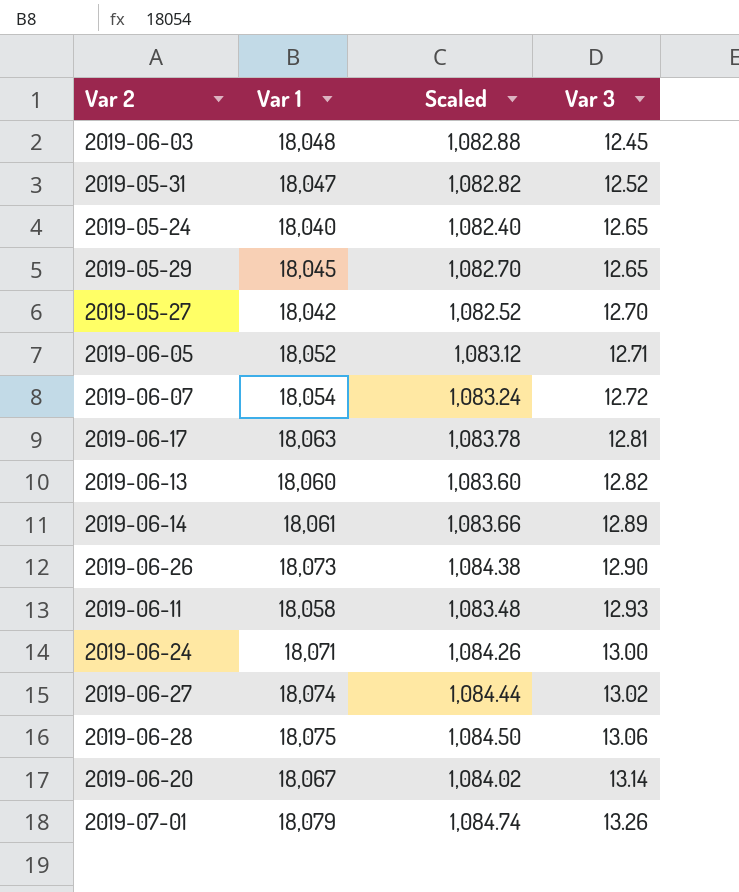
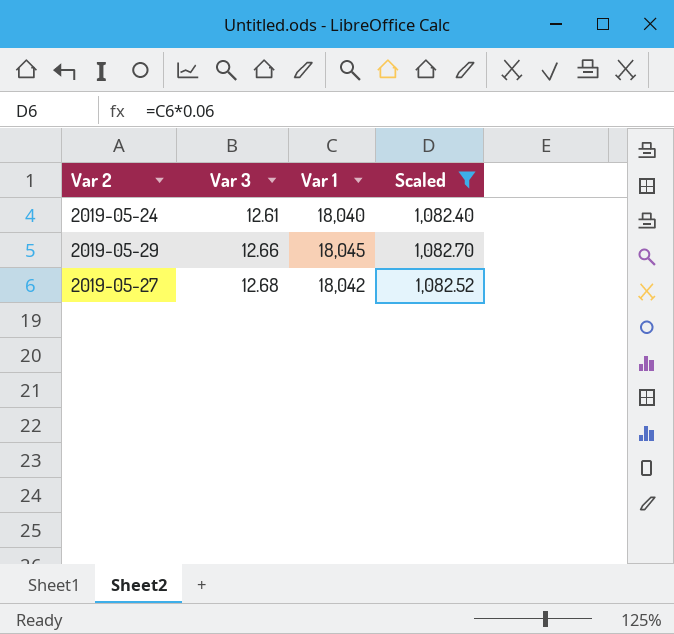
filter: none -> Scaled <= 1,082.70
column Var 3 | position: 4 -> 2
2019-05-24 | Var 3: 12.65 -> 12.61
2019-05-29 | Var 3: 12.65 -> 12.66
2019-05-27 | Var 3: 12.70 -> 12.68

